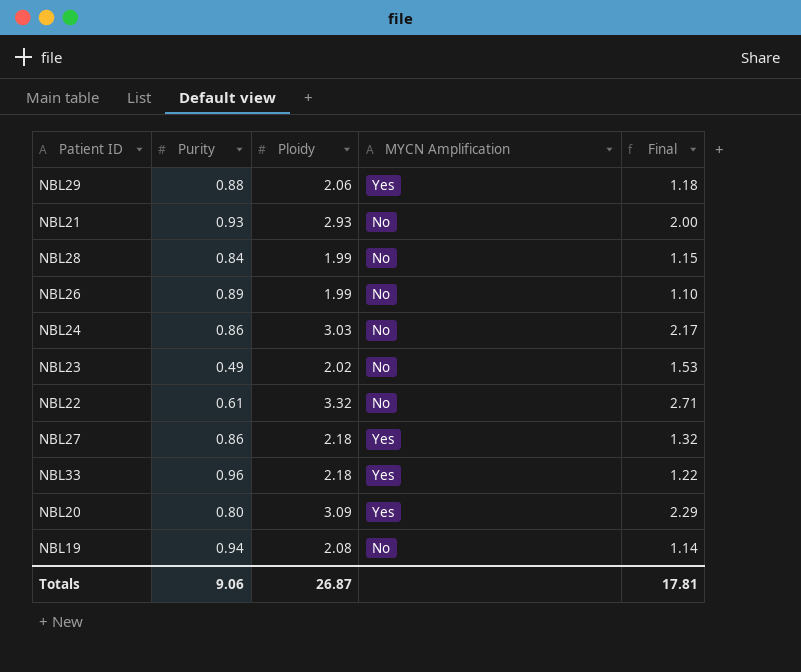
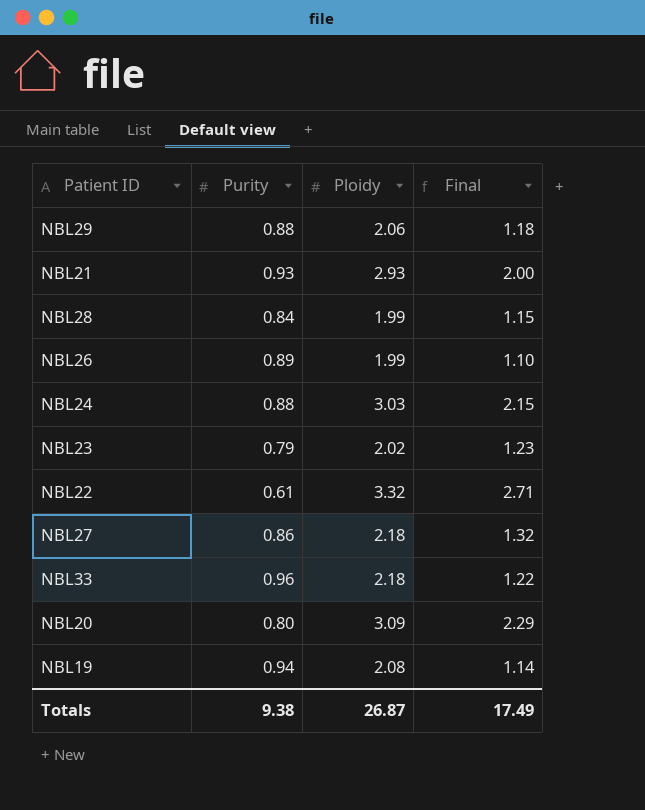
column MYCN Amplification | position: 4 -> none
NBL24 | Purity: 0.86 -> 0.88
NBL24 | Final: 2.17 -> 2.15
NBL23 | Purity: 0.49 -> 0.79
NBL23 | Final: 1.53 -> 1.23
Totals | Purity: 9.06 -> 9.38
Totals | Final: 17.81 -> 17.49

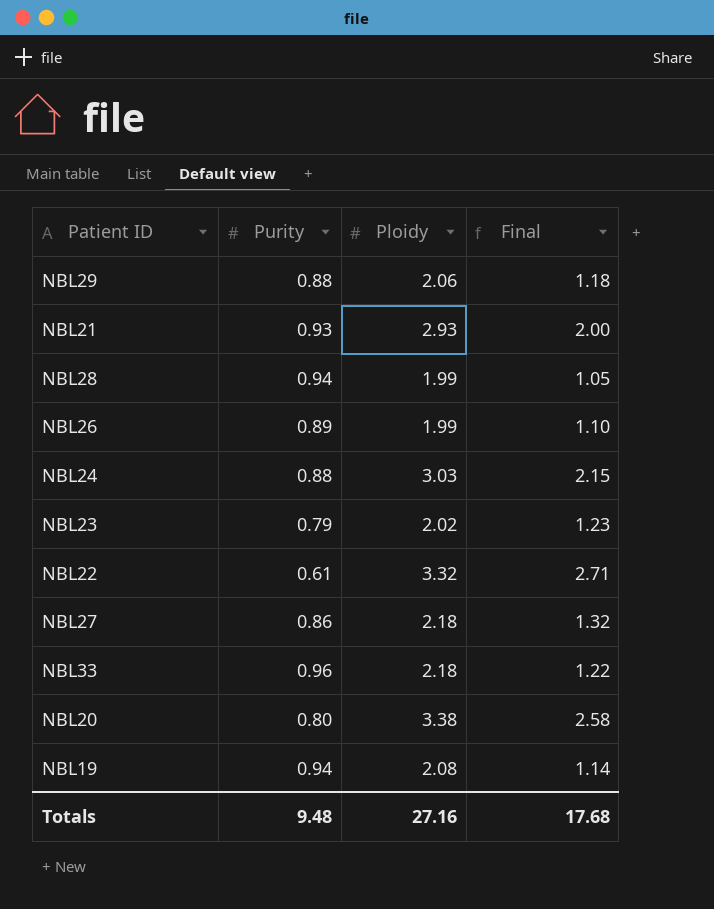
NBL28 | Purity: 0.84 -> 0.94
NBL28 | Final: 1.15 -> 1.05
NBL20 | Ploidy: 3.09 -> 3.38
NBL20 | Final: 2.29 -> 2.58
Totals | Purity: 9.38 -> 9.48
Totals | Ploidy: 26.87 -> 27.16
Totals | Final: 17.49 -> 17.68

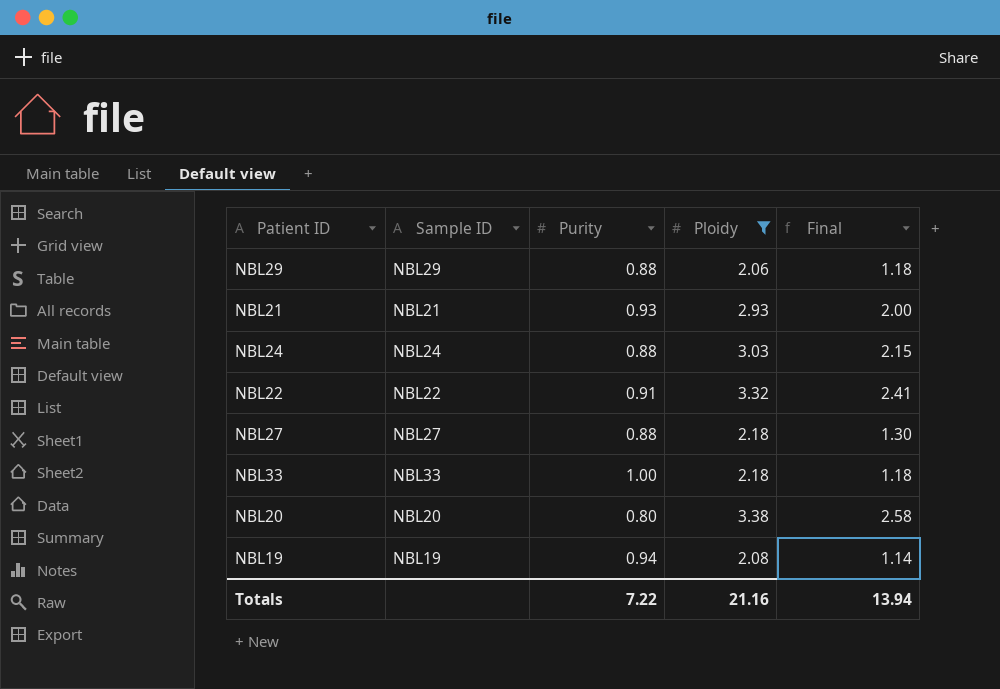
filter: none -> Ploidy >= 2.06
column Sample ID | position: none -> 2
NBL22 | Purity: 0.61 -> 0.91
NBL22 | Final: 2.71 -> 2.41
NBL27 | Purity: 0.86 -> 0.88
NBL27 | Final: 1.32 -> 1.30
NBL33 | Purity: 0.96 -> 1.00
NBL33 | Final: 1.22 -> 1.18
Totals | Purity: 9.48 -> 7.22
Totals | Ploidy: 27.16 -> 21.16
Totals | Final: 17.68 -> 13.94

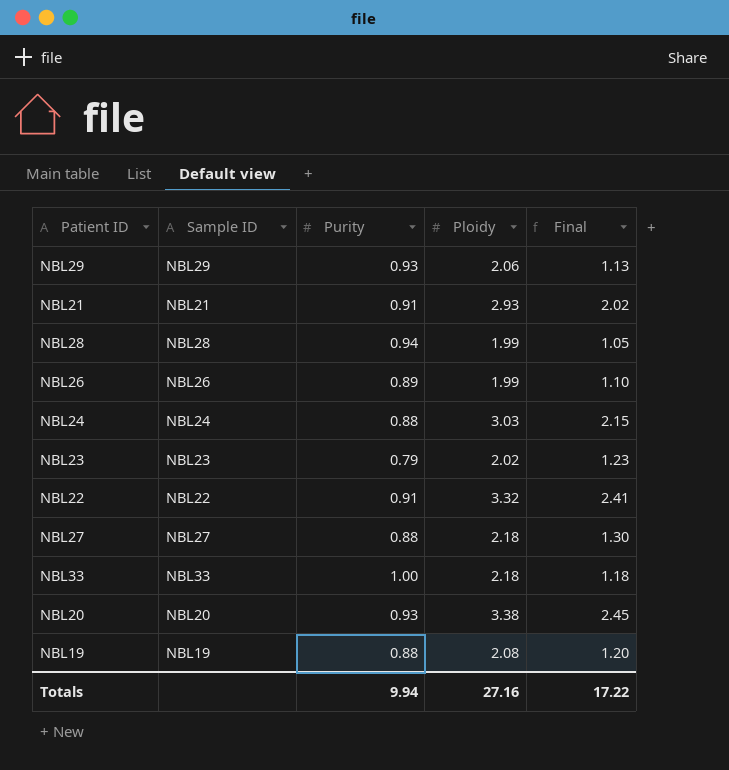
filter: Ploidy >= 2.06 -> none
NBL29 | Purity: 0.88 -> 0.93
NBL29 | Final: 1.18 -> 1.13
NBL21 | Purity: 0.93 -> 0.91
NBL21 | Final: 2.00 -> 2.02
NBL20 | Purity: 0.80 -> 0.93
NBL20 | Final: 2.58 -> 2.45
NBL19 | Purity: 0.94 -> 0.88
NBL19 | Final: 1.14 -> 1.20
Totals | Purity: 7.22 -> 9.94
Totals | Ploidy: 21.16 -> 27.16
Totals | Final: 13.94 -> 17.22

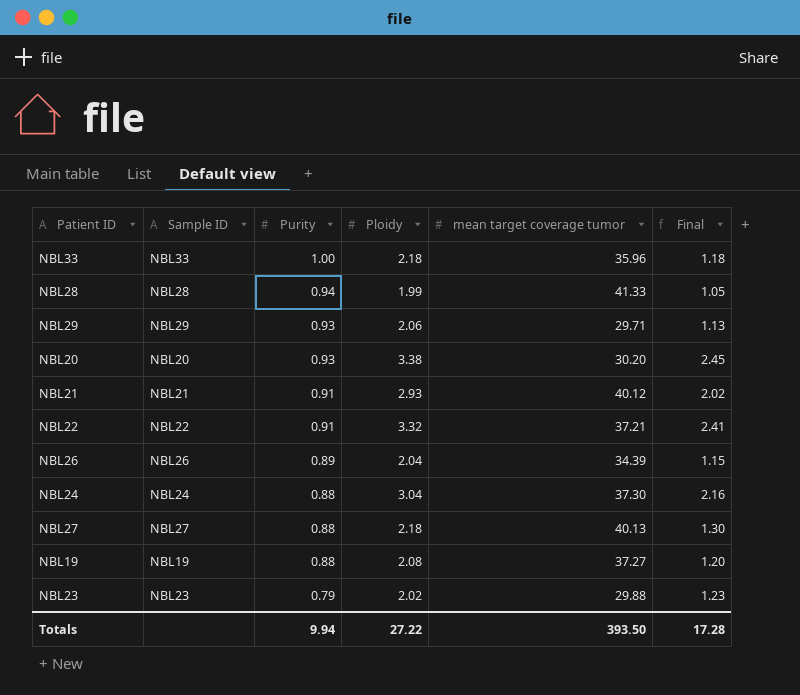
row order: none -> Purity descending
column mean target coverage tumor | position: none -> 5
NBL26 | Ploidy: 1.99 -> 2.04
NBL26 | Final: 1.10 -> 1.15
NBL24 | Ploidy: 3.03 -> 3.04
NBL24 | Final: 2.15 -> 2.16
Totals | Ploidy: 27.16 -> 27.22
Totals | Final: 17.22 -> 17.28

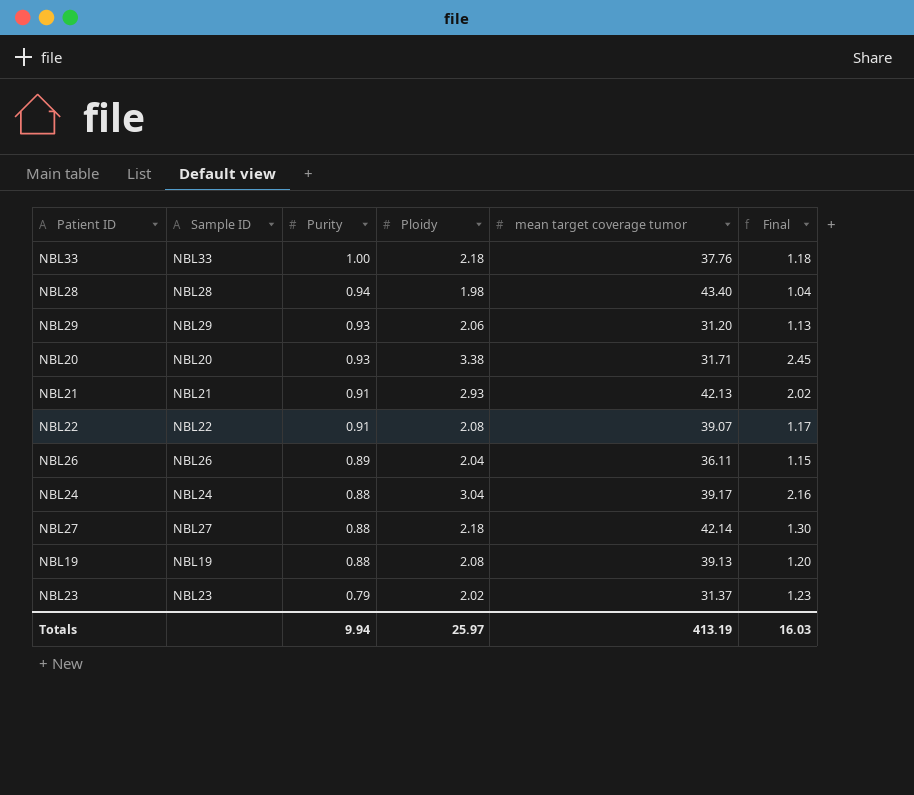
NBL33 | mean target coverage tumor: 35.96 -> 37.76
NBL28 | Ploidy: 1.99 -> 1.98
NBL28 | mean target coverage tumor: 41.33 -> 43.40
NBL28 | Final: 1.05 -> 1.04
NBL29 | mean target coverage tumor: 29.71 -> 31.20
NBL20 | mean target coverage tumor: 30.20 -> 31.71
NBL21 | mean target coverage tumor: 40.12 -> 42.13
NBL22 | Ploidy: 3.32 -> 2.08
NBL22 | mean target coverage tumor: 37.21 -> 39.07
NBL22 | Final: 2.41 -> 1.17
NBL26 | mean target coverage tumor: 34.39 -> 36.11
NBL24 | mean target coverage tumor: 37.30 -> 39.17
NBL27 | mean target coverage tumor: 40.13 -> 42.14
NBL19 | mean target coverage tumor: 37.27 -> 39.13
NBL23 | mean target coverage tumor: 29.88 -> 31.37
Totals | Ploidy: 27.22 -> 25.97
Totals | mean target coverage tumor: 393.50 -> 413.19
Totals | Final: 17.28 -> 16.03

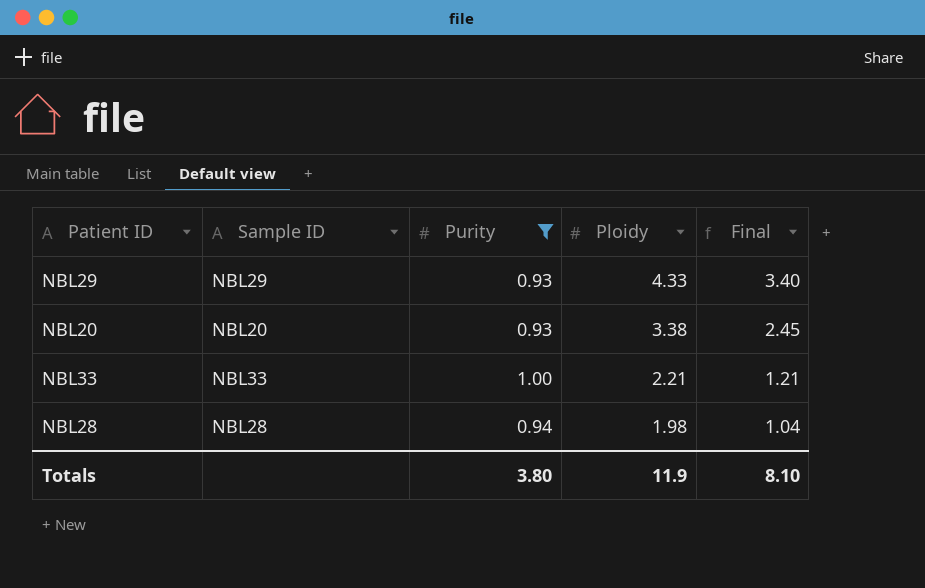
filter: none -> Purity >= 0.93
row order: Purity descending -> Ploidy descending
column mean target coverage tumor | position: 5 -> none
NBL29 | Ploidy: 2.06 -> 4.33
NBL29 | Final: 1.13 -> 3.40
NBL33 | Ploidy: 2.18 -> 2.21
NBL33 | Final: 1.18 -> 1.21
Totals | Purity: 9.94 -> 3.80
Totals | Ploidy: 25.97 -> 11.9
Totals | Final: 16.03 -> 8.10

